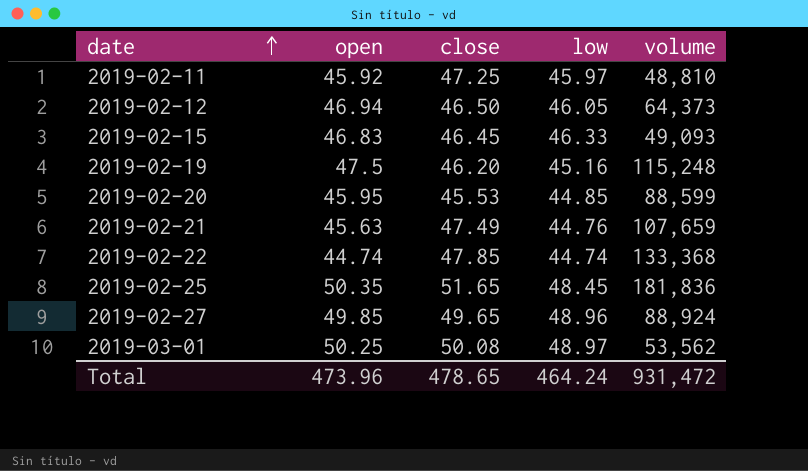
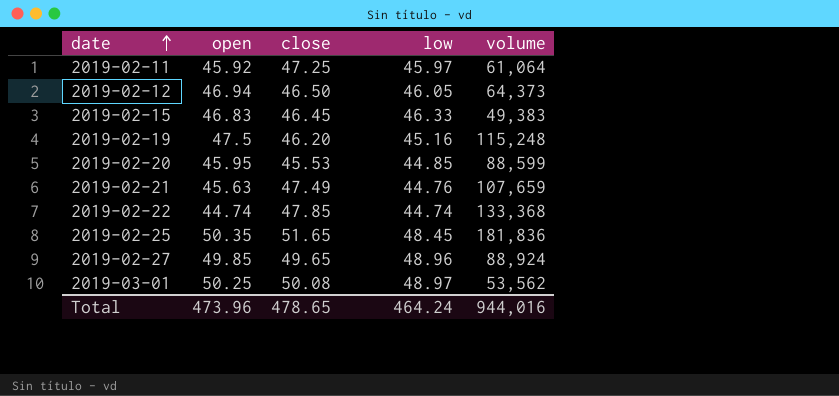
2019-02-11 | volume: 48,810 -> 61,064
2019-02-15 | volume: 49,093 -> 49,383
Total | volume: 931,472 -> 944,016

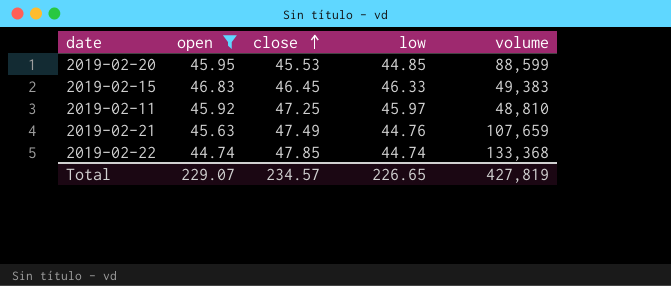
filter: none -> open <= 46.83
row order: date ascending -> close ascending
2019-02-11 | volume: 61,064 -> 48,810
Total | open: 473.96 -> 229.07
Total | close: 478.65 -> 234.57
Total | low: 464.24 -> 226.65
Total | volume: 944,016 -> 427,819

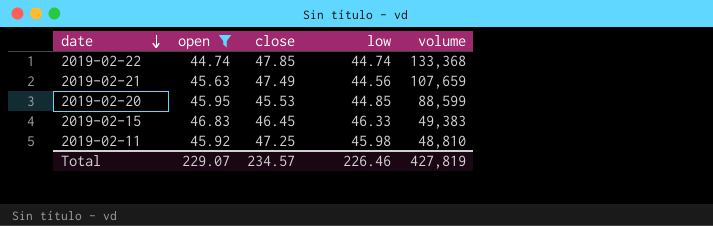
row order: close ascending -> date descending
2019-02-21 | low: 44.76 -> 44.56
2019-02-11 | low: 45.97 -> 45.98
Total | low: 226.65 -> 226.46

